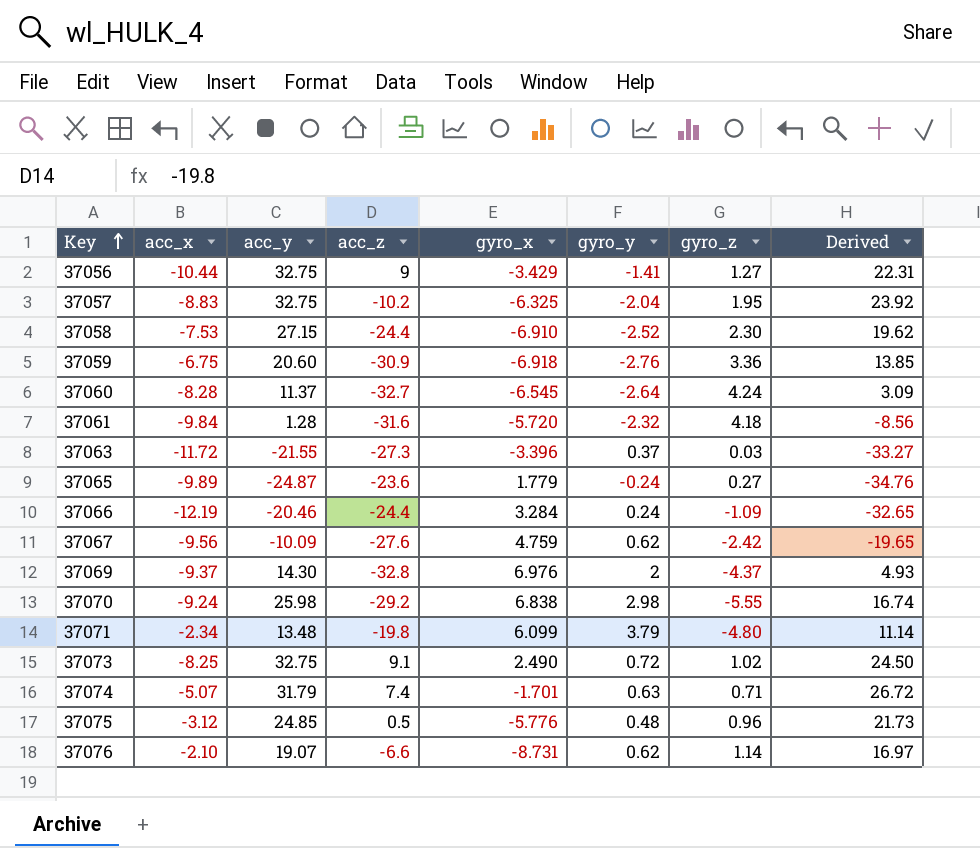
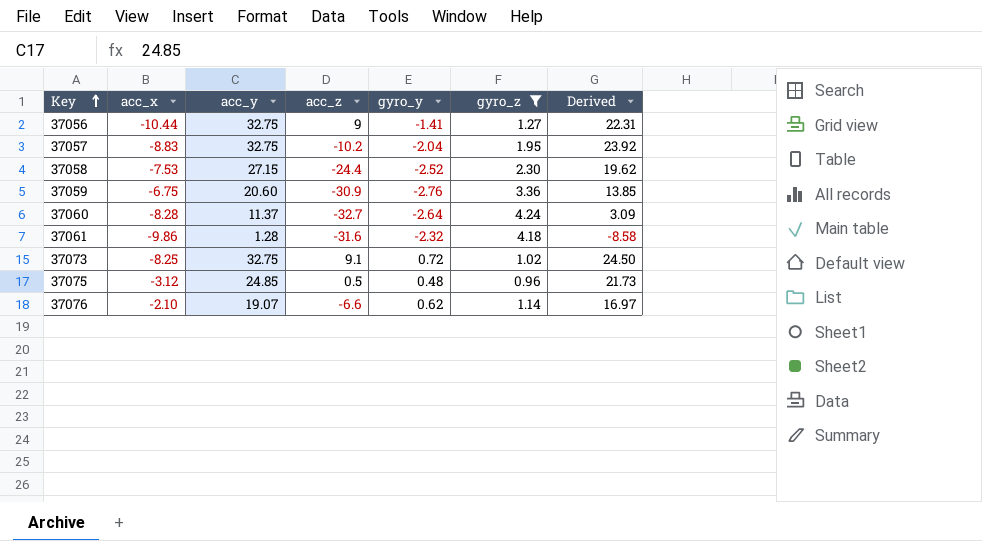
filter: none -> gyro_z >= 0.96
column gyro_x | position: 5 -> none
37061 | acc_x: -9.84 -> -9.86
37061 | Derived: -8.56 -> -8.58

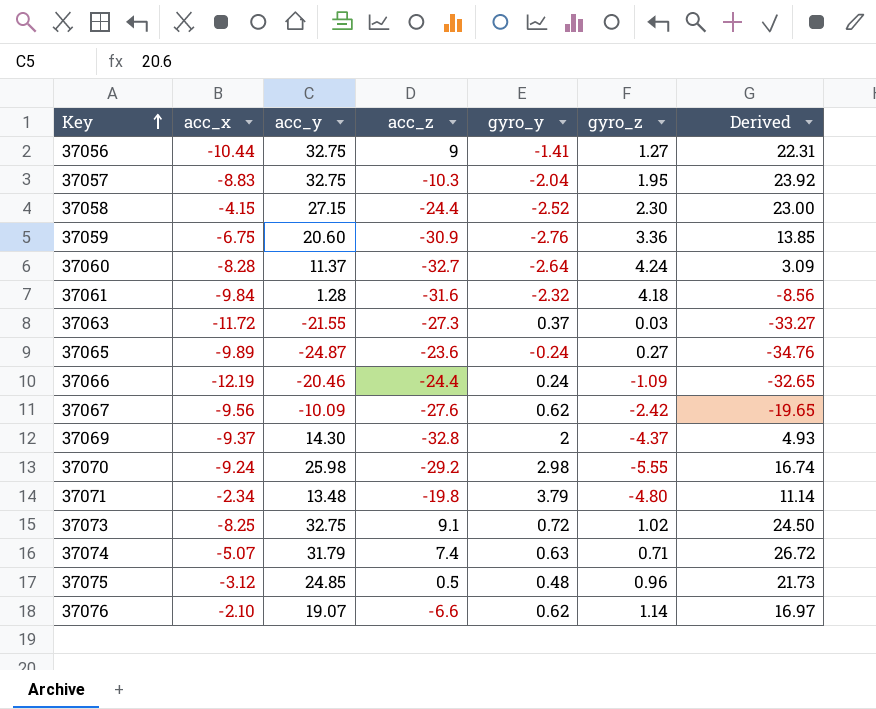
filter: gyro_z >= 0.96 -> none
37057 | acc_z: -10.2 -> -10.3
37058 | acc_x: -7.53 -> -4.15
37058 | Derived: 19.62 -> 23.00
37061 | acc_x: -9.86 -> -9.84
37061 | Derived: -8.58 -> -8.56

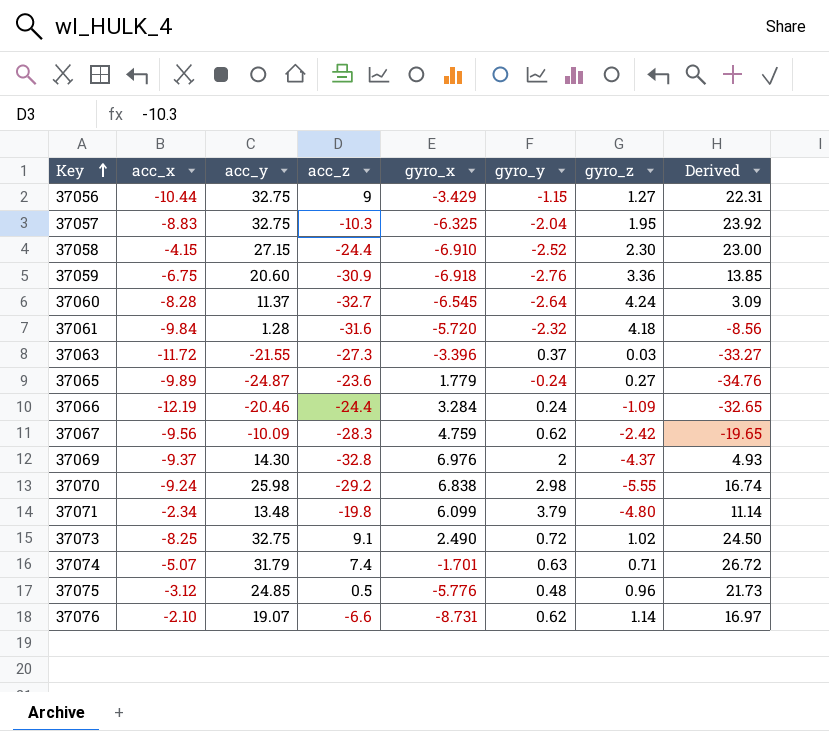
column gyro_x | position: none -> 5
37056 | gyro_y: -1.41 -> -1.15
37067 | acc_z: -27.6 -> -28.3

